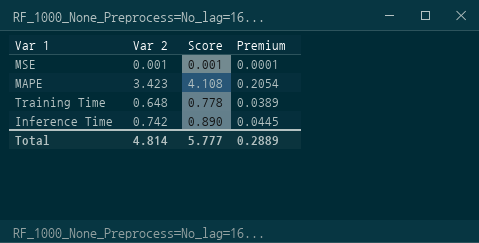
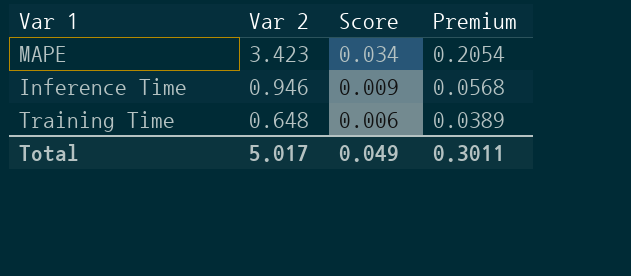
row order: none -> Var 2 descending
column Score | formula: [Var 2] * 1.2 -> [Var 2] * 0.01
row MSE: 0.001 | 0.001 | 0.0001 -> none
Inference Time | Var 2: 0.742 -> 0.946
Inference Time | Premium: 0.0445 -> 0.0568
Total | Var 2: 4.814 -> 5.017
Total | Score: 5.777 -> 0.049
Total | Premium: 0.2889 -> 0.3011

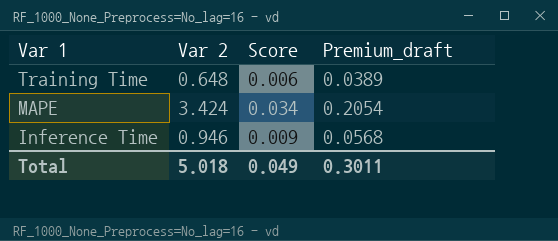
row order: Var 2 descending -> Var 1 descending
column name: Premium -> Premium_draft
MAPE | Var 2: 3.423 -> 3.424
Total | Var 2: 5.017 -> 5.018

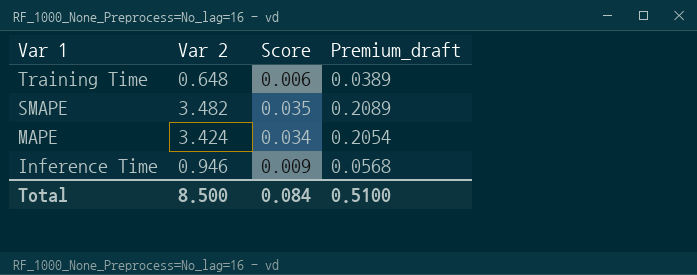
row SMAPE: none -> 3.482 | 0.035 | 0.2089
Total | Var 2: 5.018 -> 8.500
Total | Score: 0.049 -> 0.084
Total | Premium_draft: 0.3011 -> 0.5100

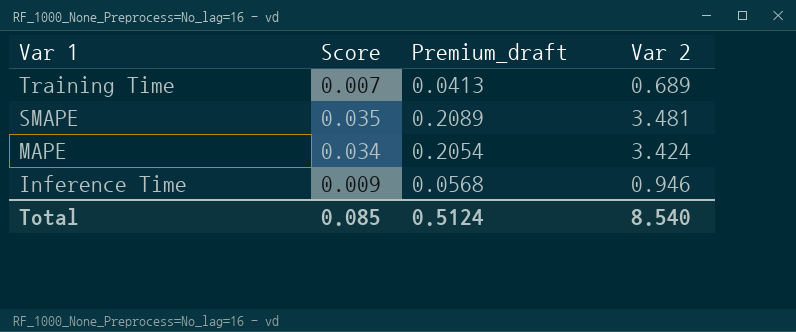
column Var 2 | position: 2 -> 4
Training Time | Score: 0.006 -> 0.007
Training Time | Premium_draft: 0.0389 -> 0.0413
Training Time | Var 2: 0.648 -> 0.689
SMAPE | Var 2: 3.482 -> 3.481
Total | Score: 0.084 -> 0.085
Total | Premium_draft: 0.5100 -> 0.5124
Total | Var 2: 8.500 -> 8.540

